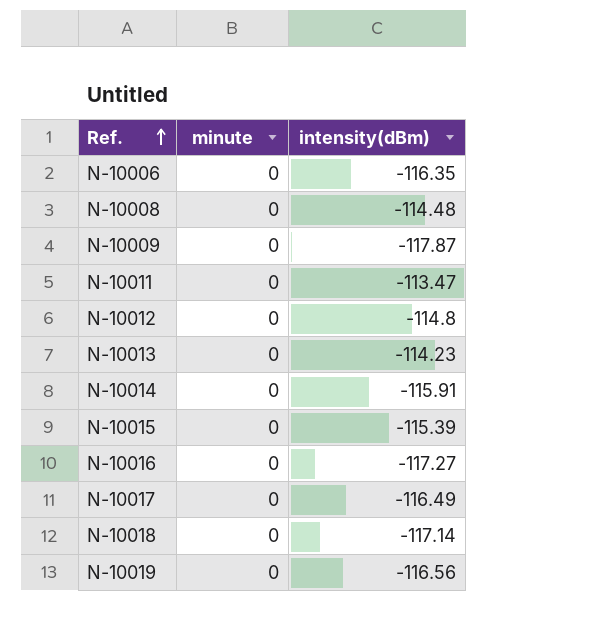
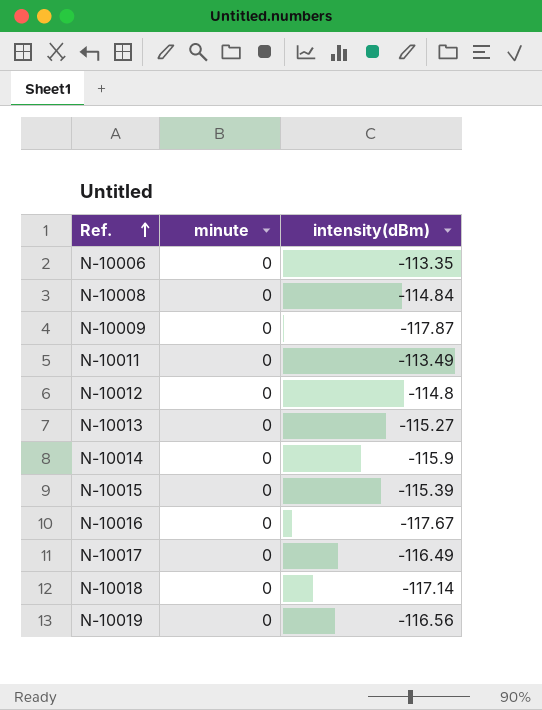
N-10006 | intensity(dBm): -116.35 -> -113.35
N-10008 | intensity(dBm): -114.48 -> -114.84
N-10011 | intensity(dBm): -113.47 -> -113.49
N-10013 | intensity(dBm): -114.23 -> -115.27
N-10014 | intensity(dBm): -115.91 -> -115.9
N-10016 | intensity(dBm): -117.27 -> -117.67

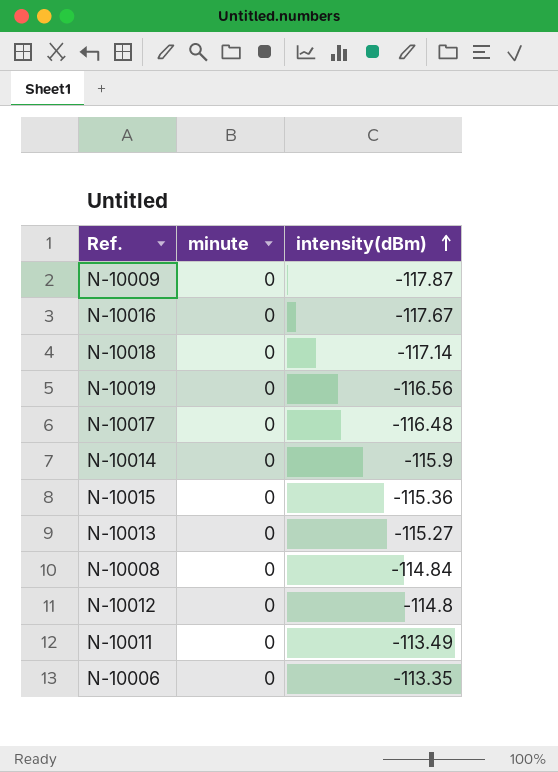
row order: Ref. ascending -> intensity(dBm) ascending
N-10017 | intensity(dBm): -116.49 -> -116.48
N-10015 | intensity(dBm): -115.39 -> -115.36

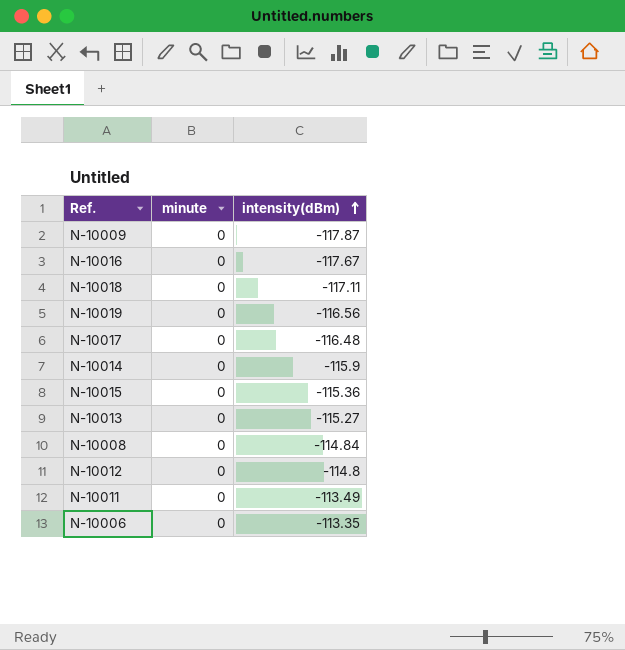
N-10018 | intensity(dBm): -117.14 -> -117.11

